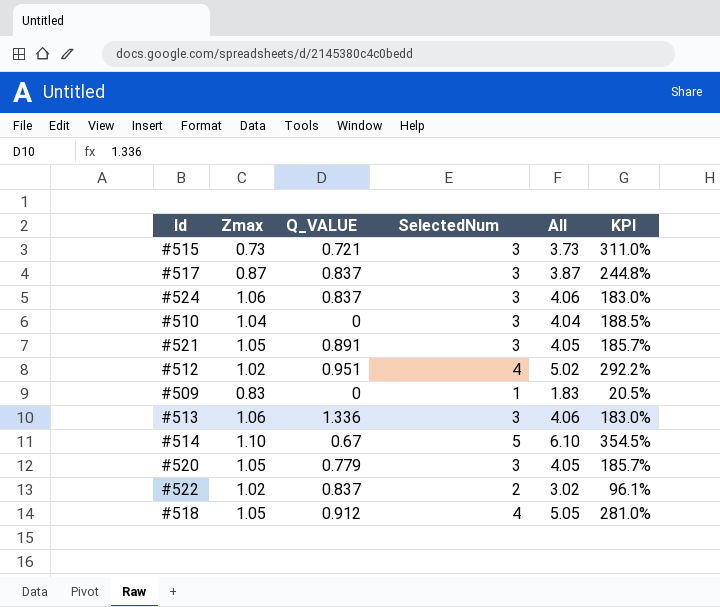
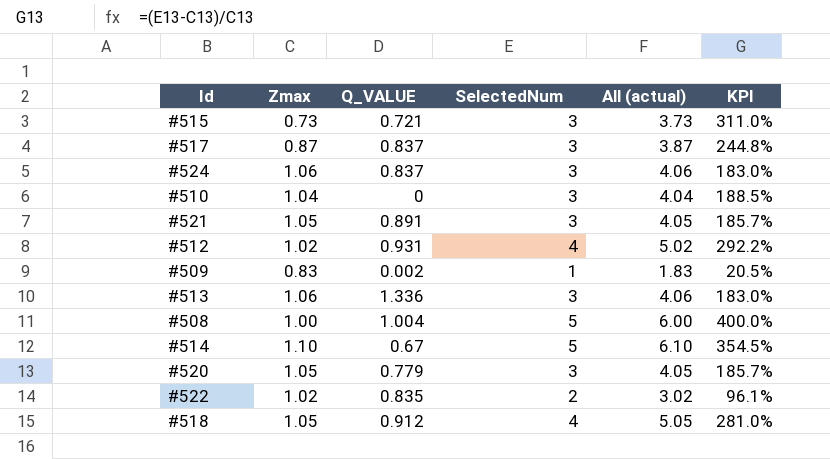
column name: All -> All (actual)
#512 | Q_VALUE: 0.951 -> 0.931
#509 | Q_VALUE: 0 -> 0.002
row #508: none -> 1.00 | 1.004 | 5 | 6.00 | 400.0%
#522 | Q_VALUE: 0.837 -> 0.835

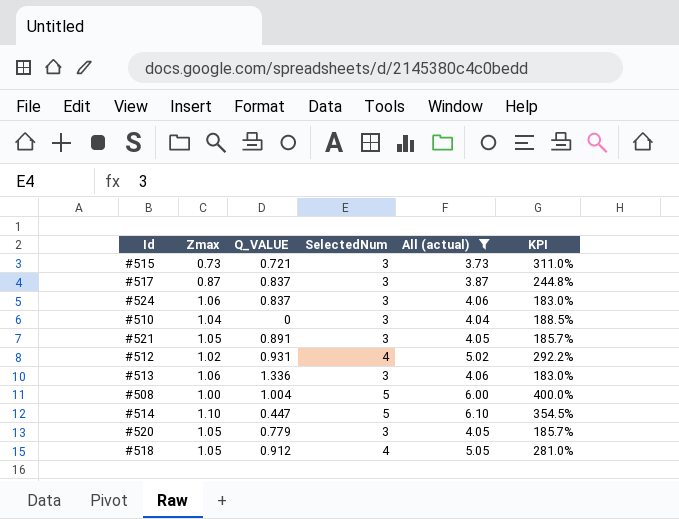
filter: none -> All (actual) >= 3.73
#514 | Q_VALUE: 0.67 -> 0.447

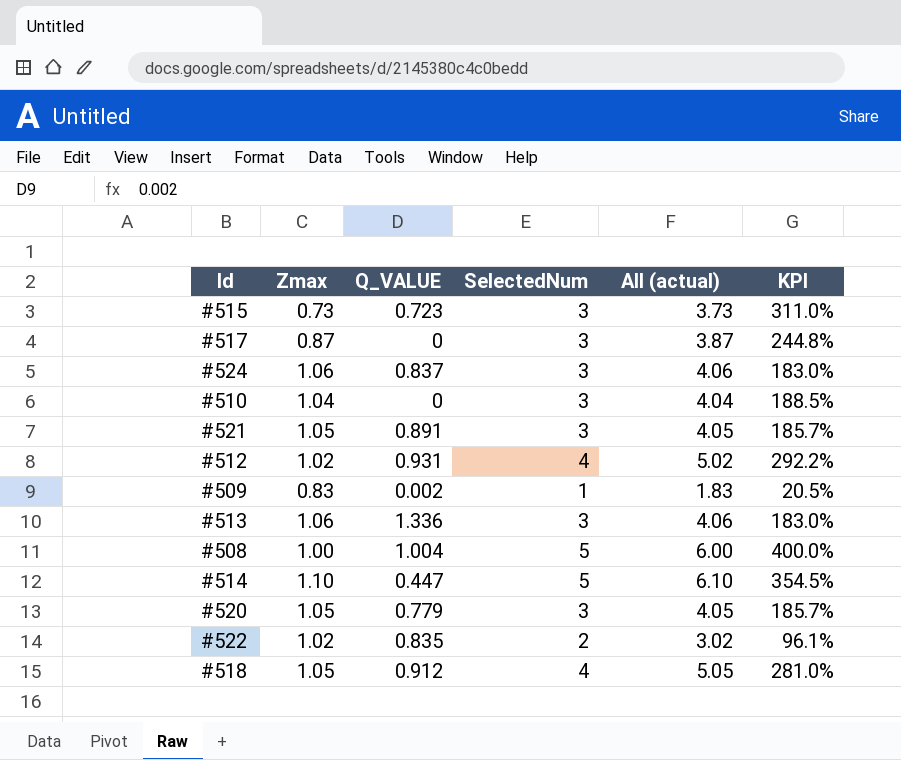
filter: All (actual) >= 3.73 -> none
#515 | Q_VALUE: 0.721 -> 0.723
#517 | Q_VALUE: 0.837 -> 0

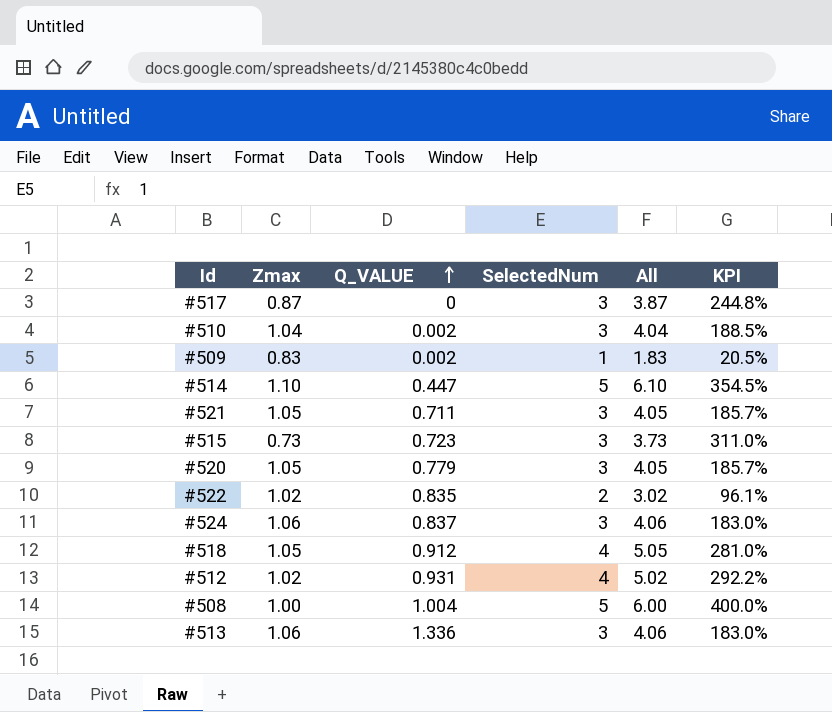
row order: none -> Q_VALUE ascending
column name: All (actual) -> All
#510 | Q_VALUE: 0 -> 0.002
#521 | Q_VALUE: 0.891 -> 0.711

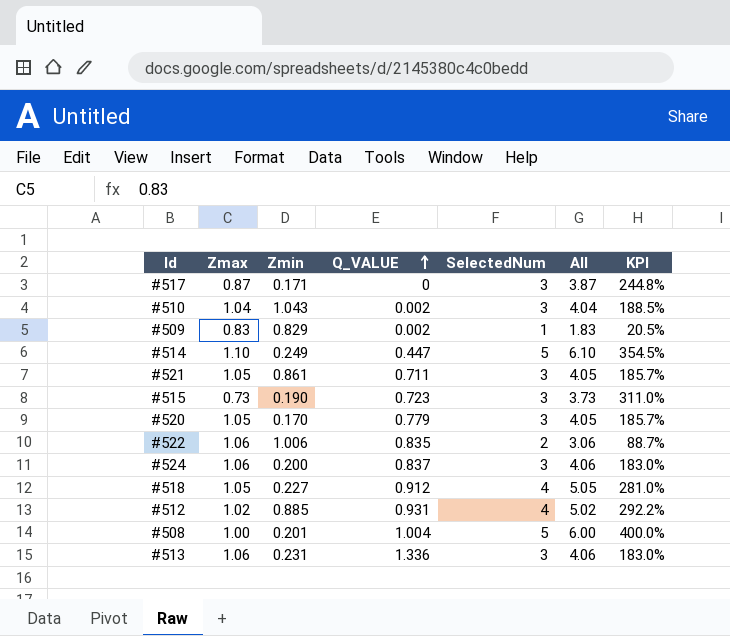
column Zmin | position: none -> 3
#522 | Zmax: 1.02 -> 1.06
#522 | All: 3.02 -> 3.06
#522 | KPI: 96.1% -> 88.7%

